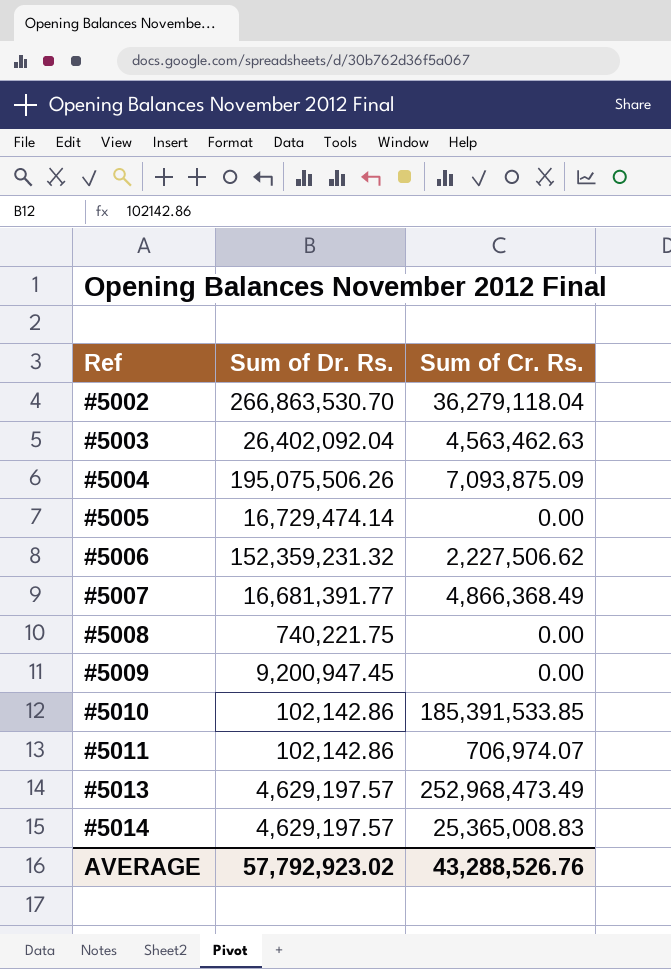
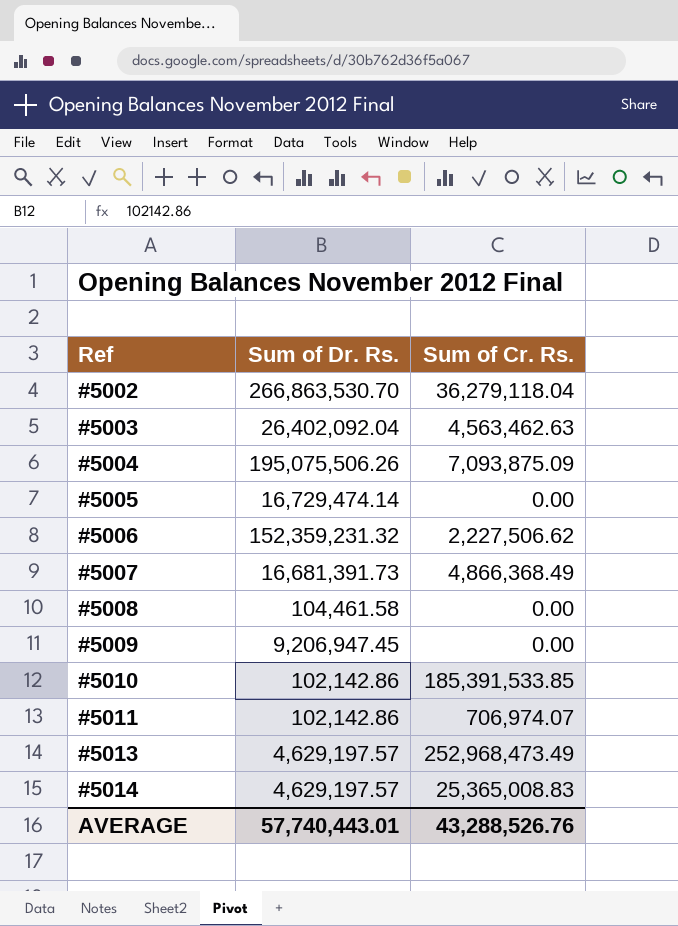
#5007 | Sum of Dr. Rs.: 16,681,391.77 -> 16,681,391.73
#5008 | Sum of Dr. Rs.: 740,221.75 -> 104,461.58
#5009 | Sum of Dr. Rs.: 9,200,947.45 -> 9,206,947.45
AVERAGE | Sum of Dr. Rs.: 57,792,923.02 -> 57,740,443.01

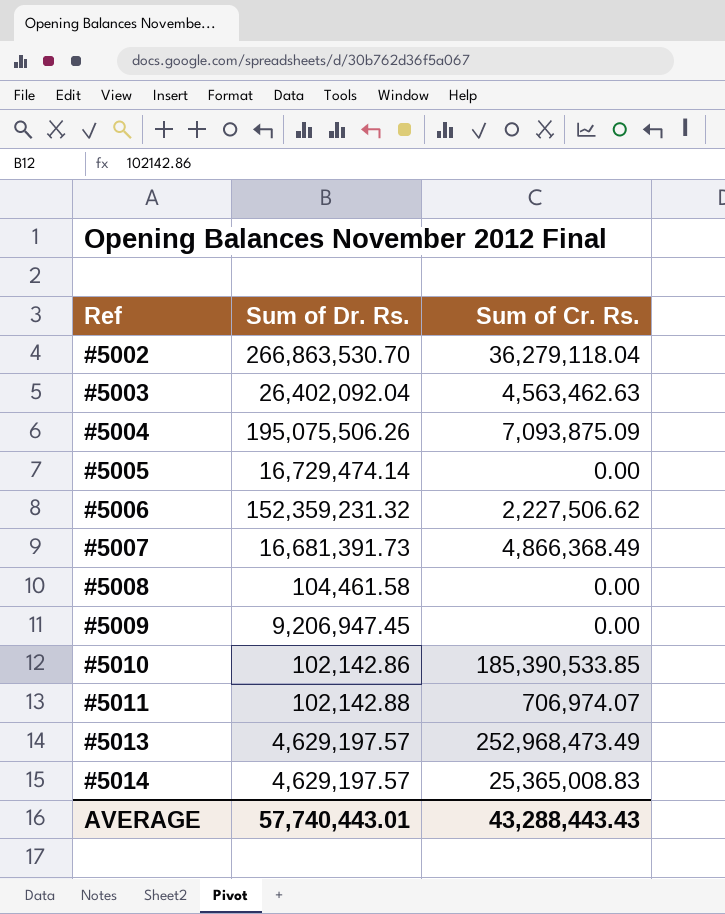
#5010 | Sum of Cr. Rs.: 185,391,533.85 -> 185,390,533.85
#5011 | Sum of Dr. Rs.: 102,142.86 -> 102,142.88
AVERAGE | Sum of Cr. Rs.: 43,288,526.76 -> 43,288,443.43

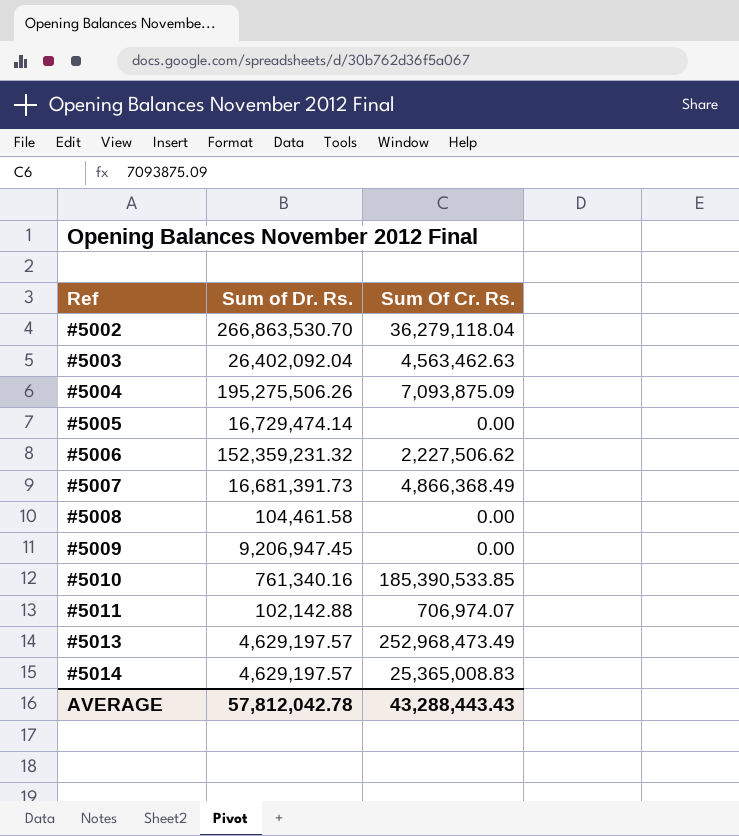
column name: Sum of Cr. Rs. -> Sum Of Cr. Rs.
#5004 | Sum of Dr. Rs.: 195,075,506.26 -> 195,275,506.26
#5010 | Sum of Dr. Rs.: 102,142.86 -> 761,340.16
AVERAGE | Sum of Dr. Rs.: 57,740,443.01 -> 57,812,042.78

